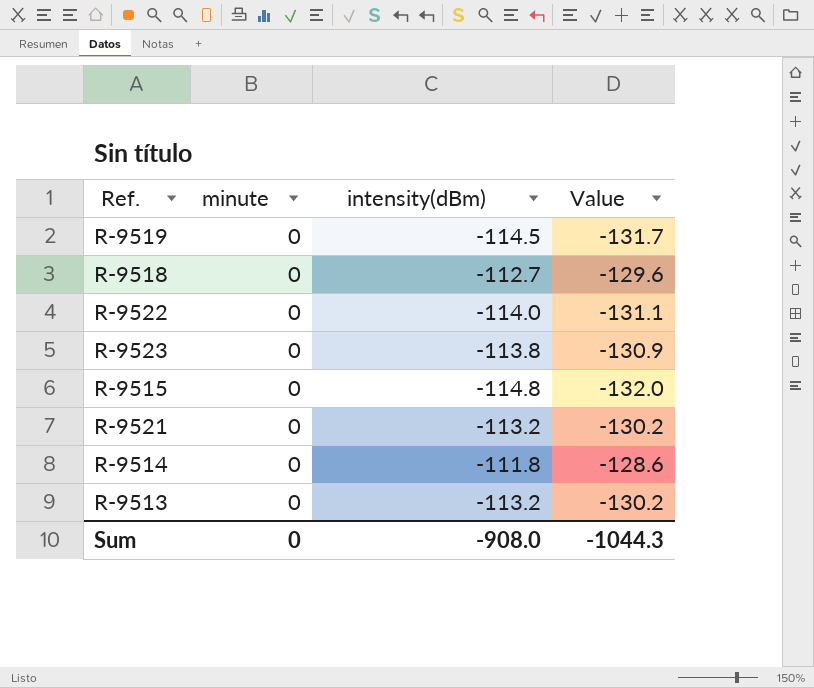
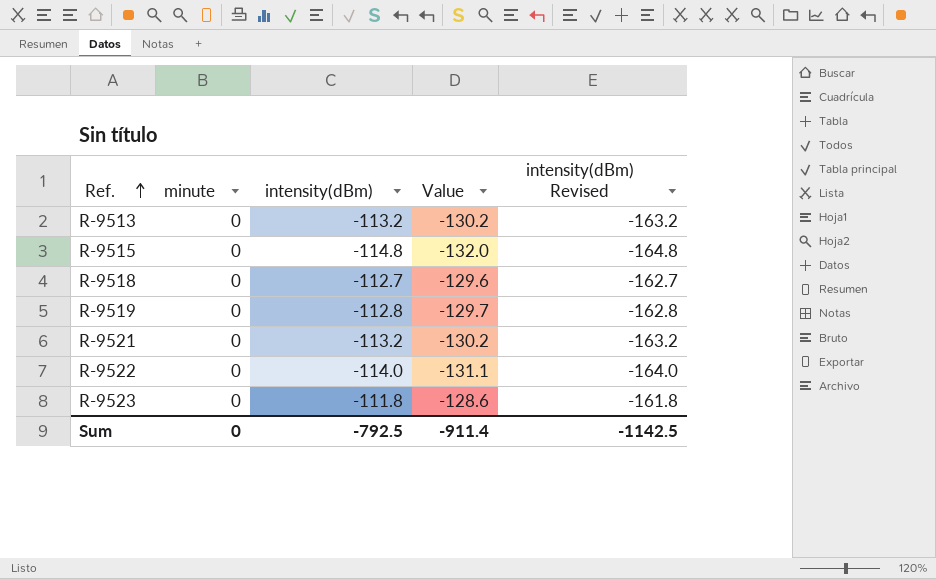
row order: none -> Ref. ascending
column intensity(dBm) Revised | formula: none -> [intensity(dBm)] - 50
row R-9514: 0 | -111.8 | -128.6 -> none
R-9519 | intensity(dBm): -114.5 -> -112.8
R-9519 | Value: -131.7 -> -129.7
R-9523 | intensity(dBm): -113.8 -> -111.8
R-9523 | Value: -130.9 -> -128.6
Sum | intensity(dBm): -908.0 -> -792.5
Sum | Value: -1044.3 -> -911.4

